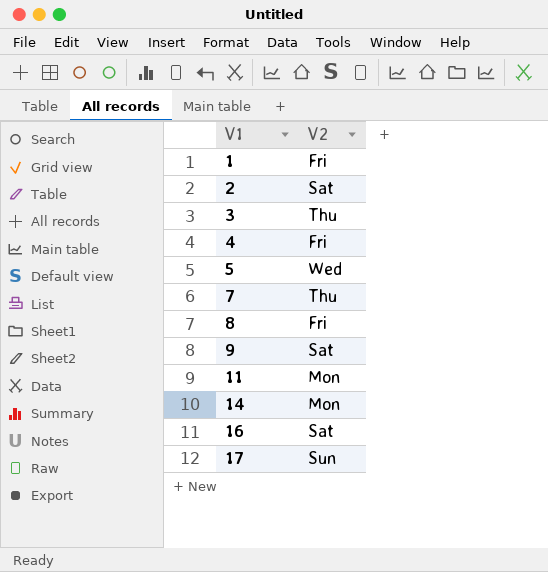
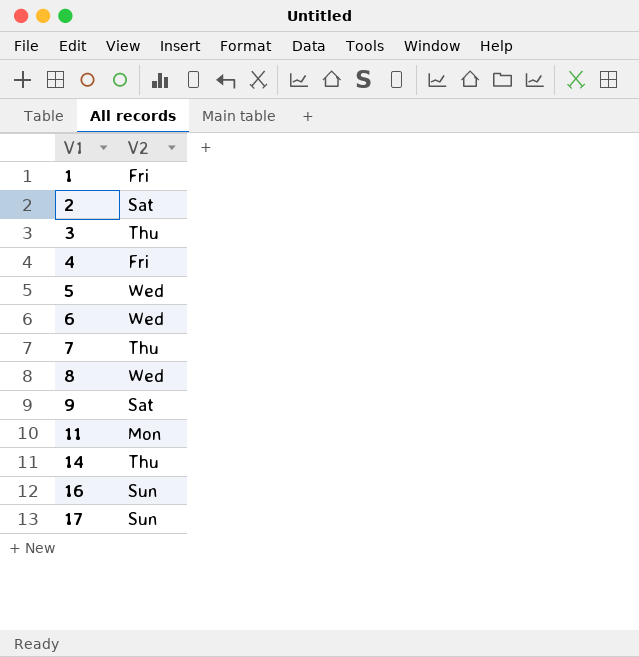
row 6: none -> Wed
8 | V2: Fri -> Wed
14 | V2: Mon -> Thu
16 | V2: Sat -> Sun

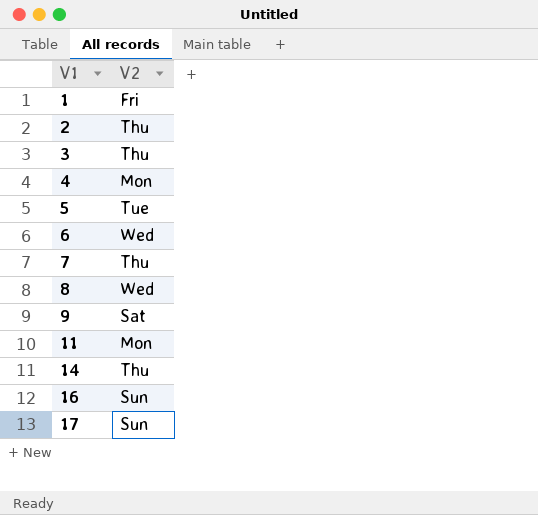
2 | V2: Sat -> Thu
4 | V2: Fri -> Mon
5 | V2: Wed -> Tue

